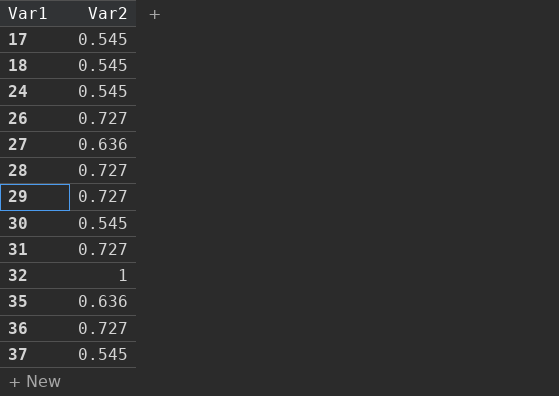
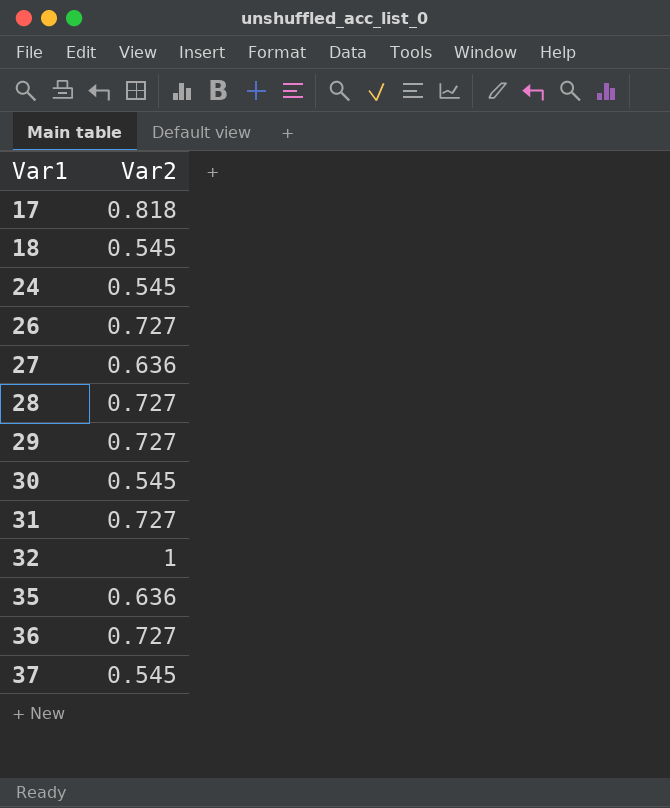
17 | Var2: 0.545 -> 0.818

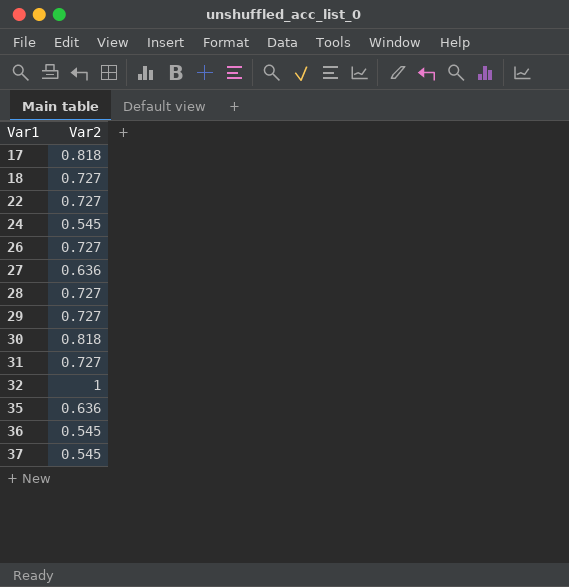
18 | Var2: 0.545 -> 0.727
row 22: none -> 0.727
30 | Var2: 0.545 -> 0.818
36 | Var2: 0.727 -> 0.545

